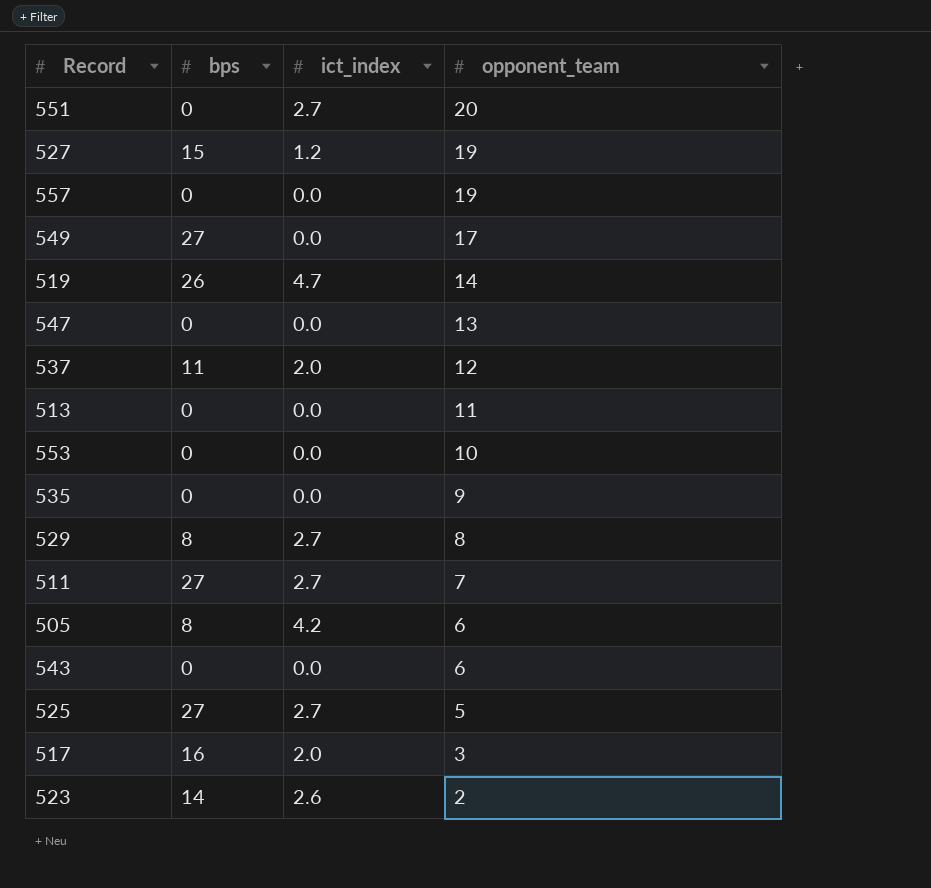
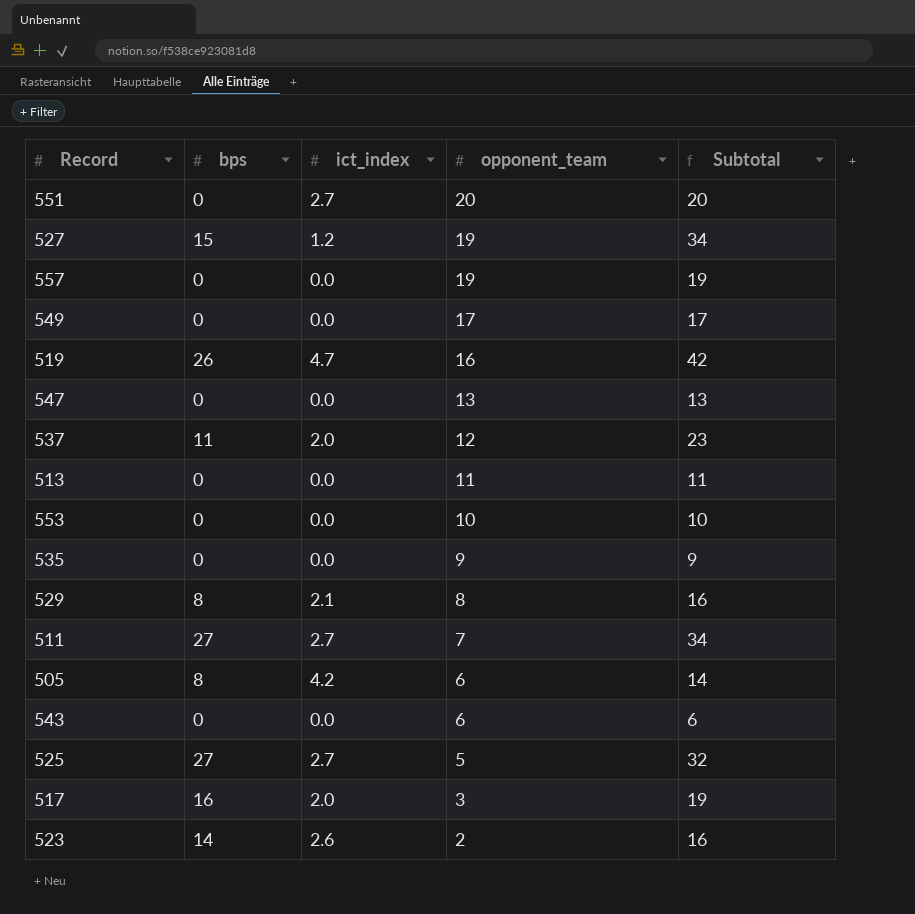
column Subtotal | formula: none -> [bps] + [opponent_team]
549 | bps: 27 -> 0
519 | opponent_team: 14 -> 16
529 | ict_index: 2.7 -> 2.1

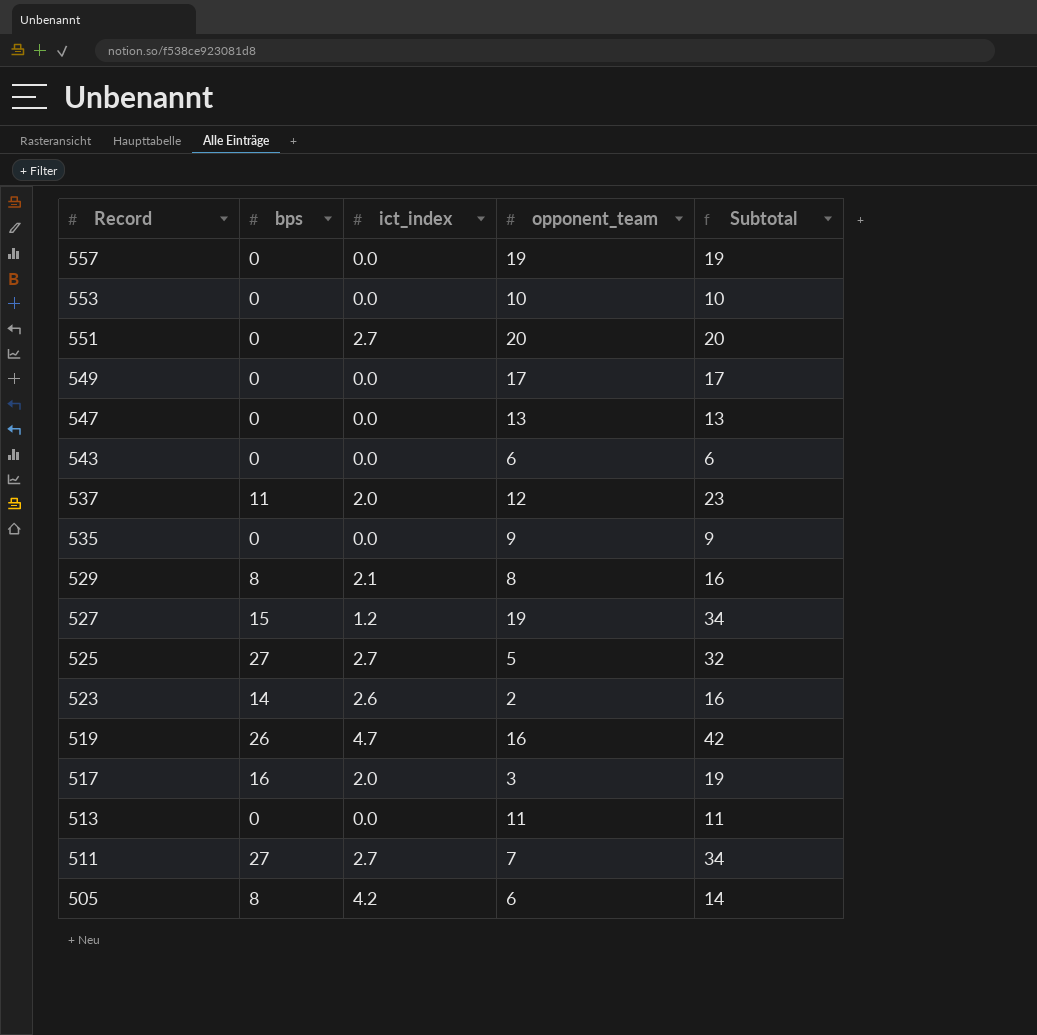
row order: opponent_team descending -> Record descending

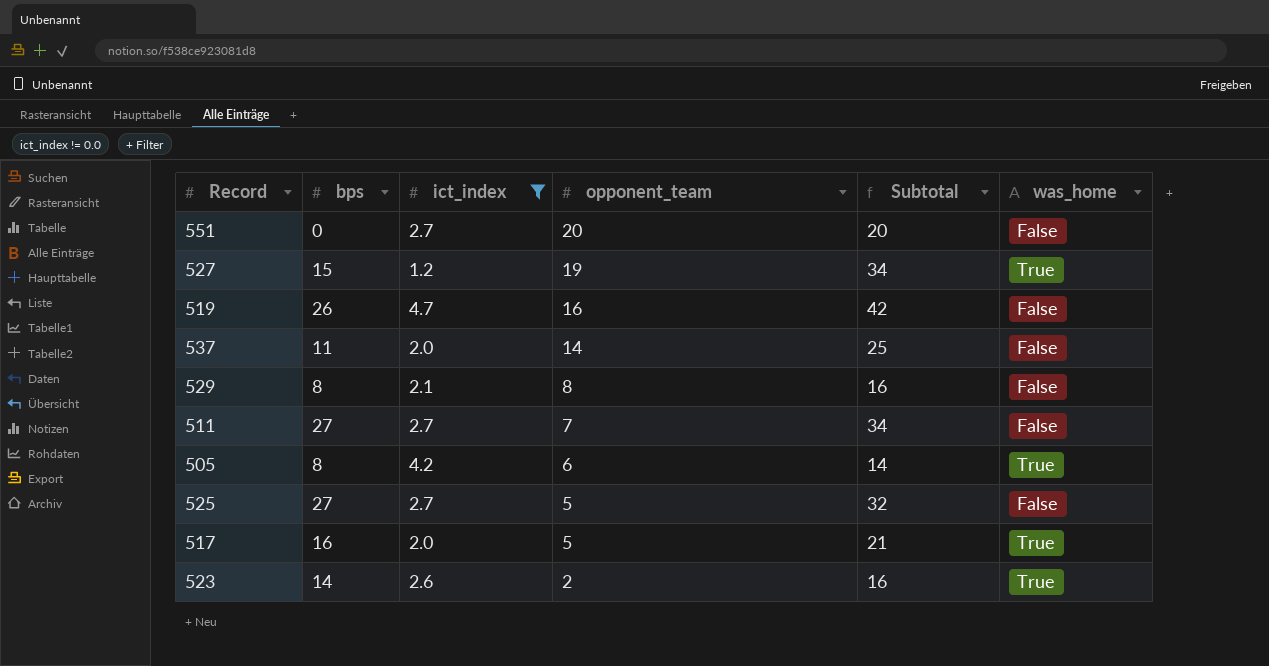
filter: none -> ict_index != 0.0
row order: Record descending -> opponent_team descending
column was_home | position: none -> 6
537 | opponent_team: 12 -> 14
537 | Subtotal: 23 -> 25
517 | opponent_team: 3 -> 5
517 | Subtotal: 19 -> 21

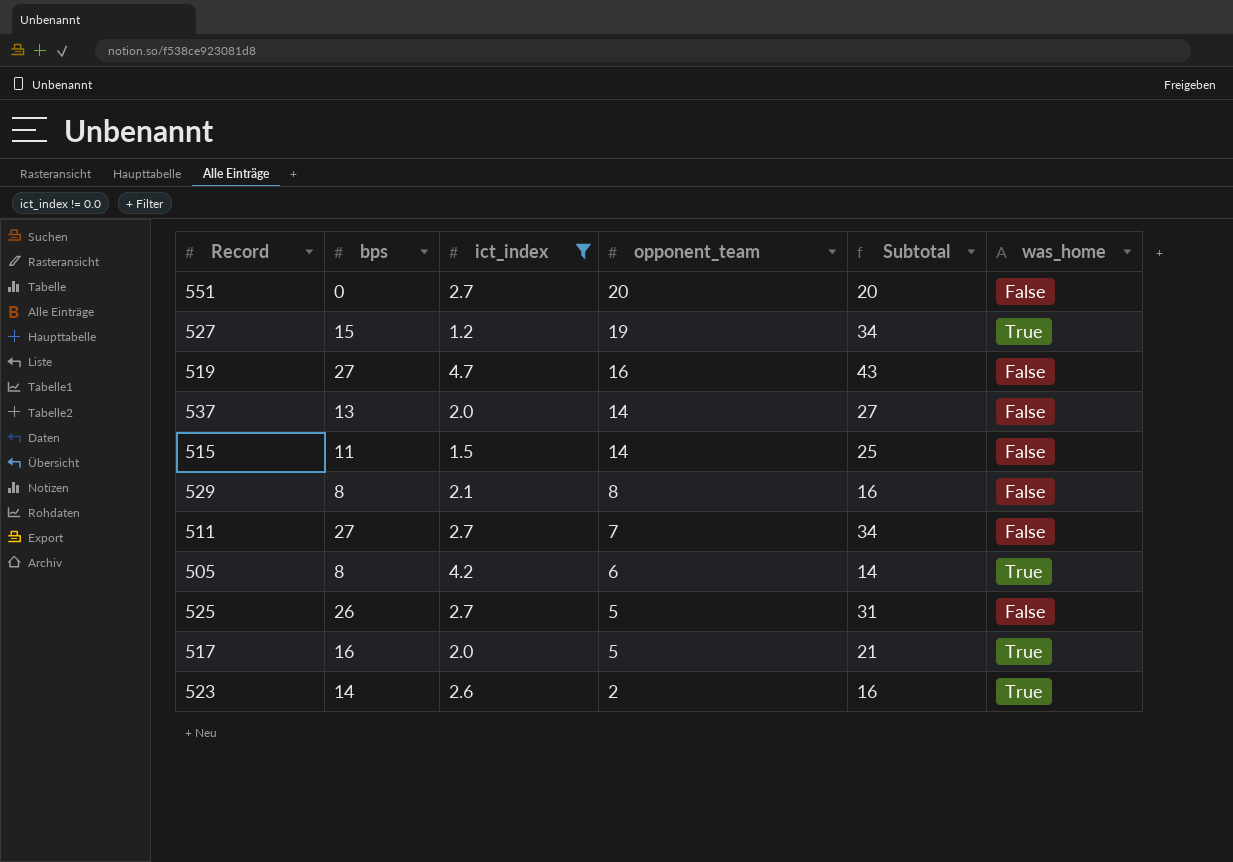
519 | bps: 26 -> 27
519 | Subtotal: 42 -> 43
537 | bps: 11 -> 13
537 | Subtotal: 25 -> 27
row 515: none -> 11 | 1.5 | 14 | 25 | False
525 | bps: 27 -> 26
525 | Subtotal: 32 -> 31

